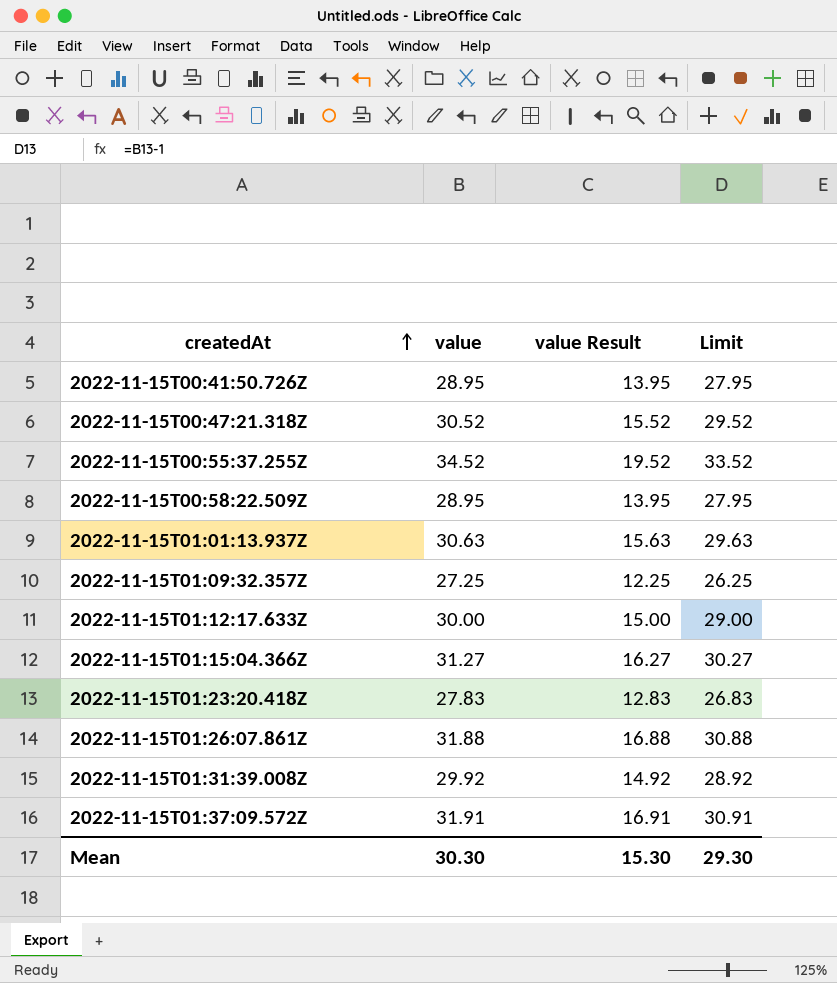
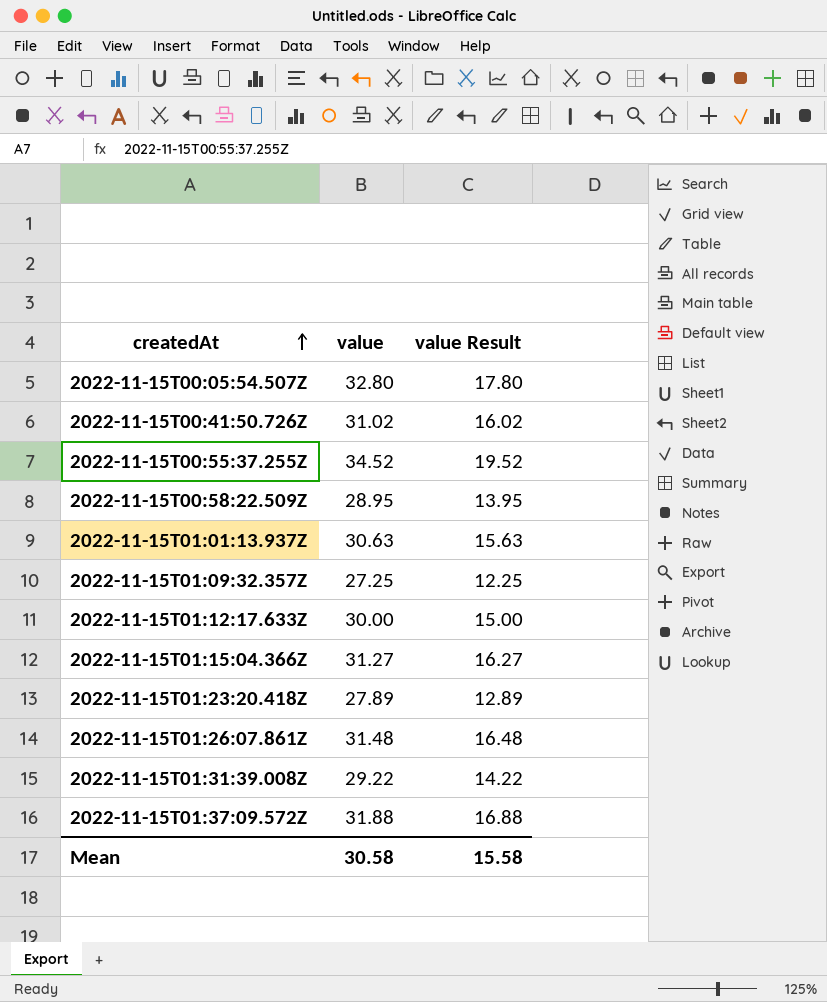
column Limit | formula: [value] - 1 -> none
row 2022-11-15T00:47:21.318Z: 30.52 | 15.52 | 29.52 -> none
row 2022-11-15T00:05:54.507Z: none -> 32.80 | 17.80
2022-11-15T00:41:50.726Z | value: 28.95 -> 31.02
2022-11-15T00:41:50.726Z | value Result: 13.95 -> 16.02
2022-11-15T01:23:20.418Z | value: 27.83 -> 27.89
2022-11-15T01:23:20.418Z | value Result: 12.83 -> 12.89
2022-11-15T01:26:07.861Z | value: 31.88 -> 31.48
2022-11-15T01:26:07.861Z | value Result: 16.88 -> 16.48
2022-11-15T01:31:39.008Z | value: 29.92 -> 29.22
2022-11-15T01:31:39.008Z | value Result: 14.92 -> 14.22
2022-11-15T01:37:09.572Z | value: 31.91 -> 31.88
2022-11-15T01:37:09.572Z | value Result: 16.91 -> 16.88
Mean | value: 30.30 -> 30.58
Mean | value Result: 15.30 -> 15.58

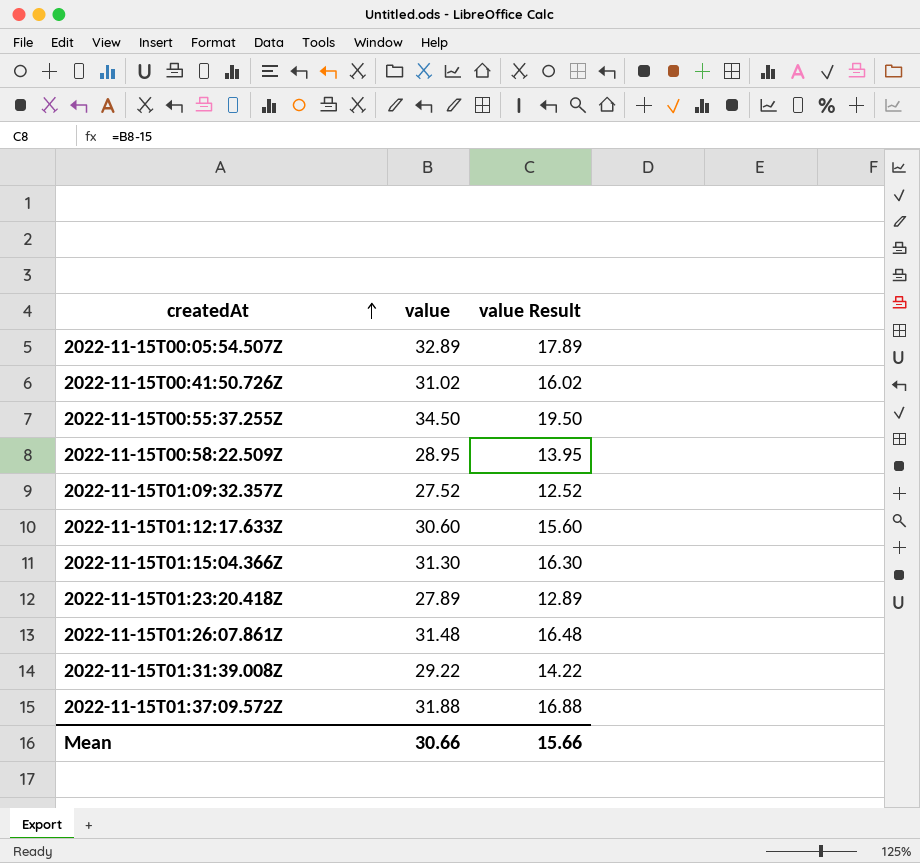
row 2022-11-15T01:01:13.937Z: 30.63 | 15.63 -> none
2022-11-15T00:05:54.507Z | value: 32.80 -> 32.89
2022-11-15T00:05:54.507Z | value Result: 17.80 -> 17.89
2022-11-15T00:55:37.255Z | value: 34.52 -> 34.50
2022-11-15T00:55:37.255Z | value Result: 19.52 -> 19.50
2022-11-15T01:09:32.357Z | value: 27.25 -> 27.52
2022-11-15T01:09:32.357Z | value Result: 12.25 -> 12.52
2022-11-15T01:12:17.633Z | value: 30.00 -> 30.60
2022-11-15T01:12:17.633Z | value Result: 15.00 -> 15.60
2022-11-15T01:15:04.366Z | value: 31.27 -> 31.30
2022-11-15T01:15:04.366Z | value Result: 16.27 -> 16.30
Mean | value: 30.58 -> 30.66
Mean | value Result: 15.58 -> 15.66

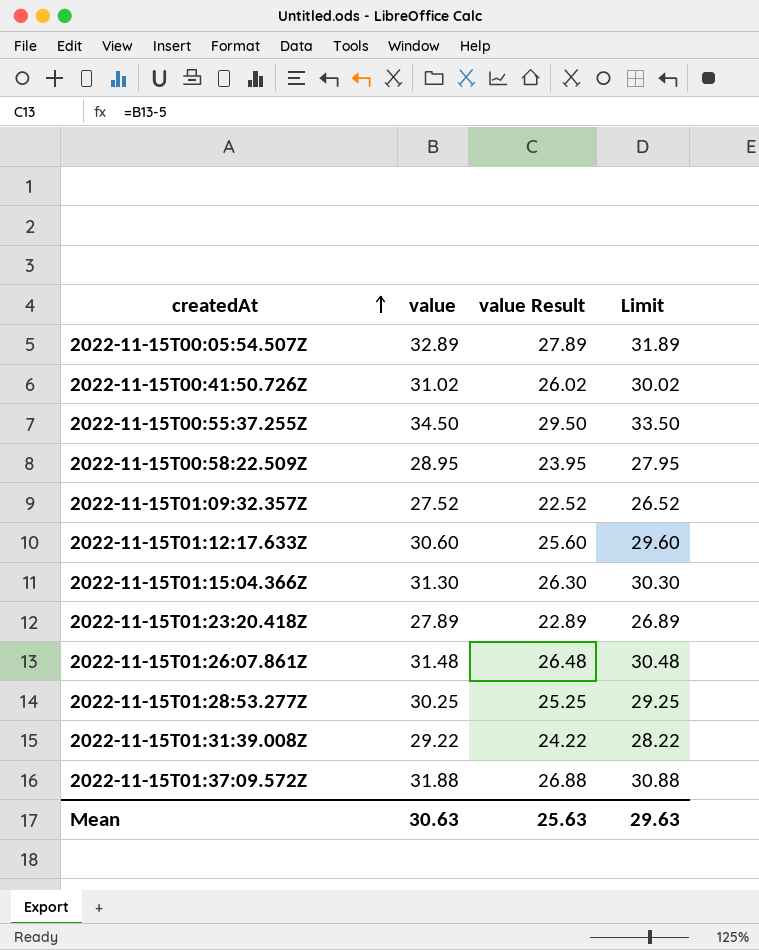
column value Result | formula: [value] - 15 -> [value] - 5
column Limit | formula: none -> [value] - 1
row 2022-11-15T01:28:53.277Z: none -> 30.25 | 25.25 | 29.25
Mean | value: 30.66 -> 30.63
Mean | value Result: 15.66 -> 25.63

